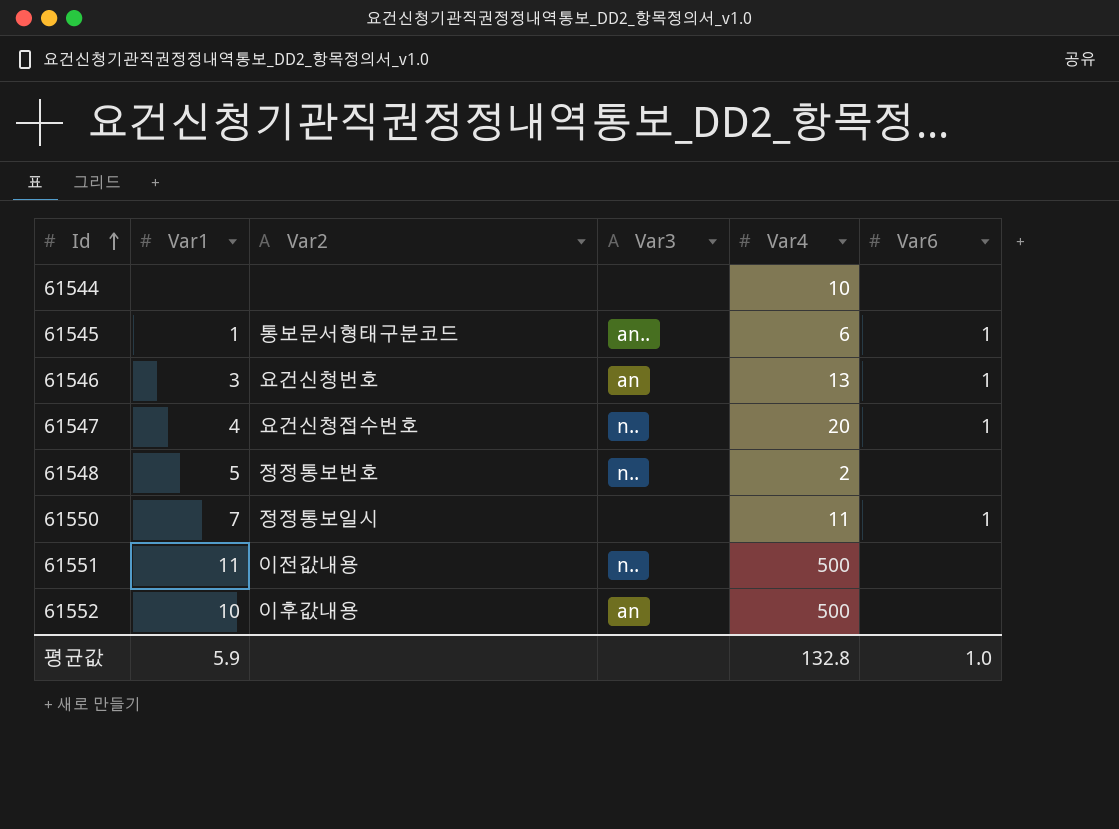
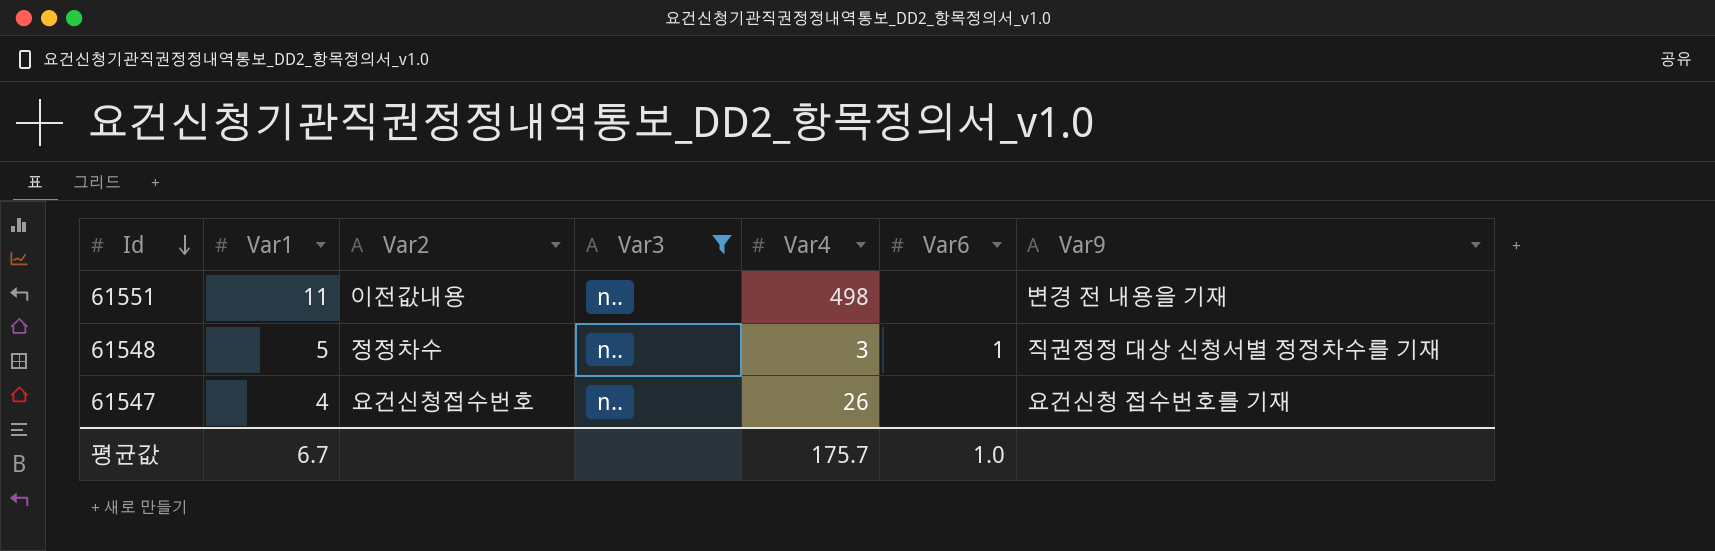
filter: none -> Var3 = n..
row order: Id ascending -> Id descending
column Var9 | position: none -> 7
61551 | Var4: 500 -> 498
61548 | Var2: 정정통보번호 -> 정정차수
61548 | Var4: 2 -> 3
61548 | Var6: none -> 1
61547 | Var4: 20 -> 26
61547 | Var6: 1 -> none
평균값 | Var1: 5.9 -> 6.7
평균값 | Var4: 132.8 -> 175.7

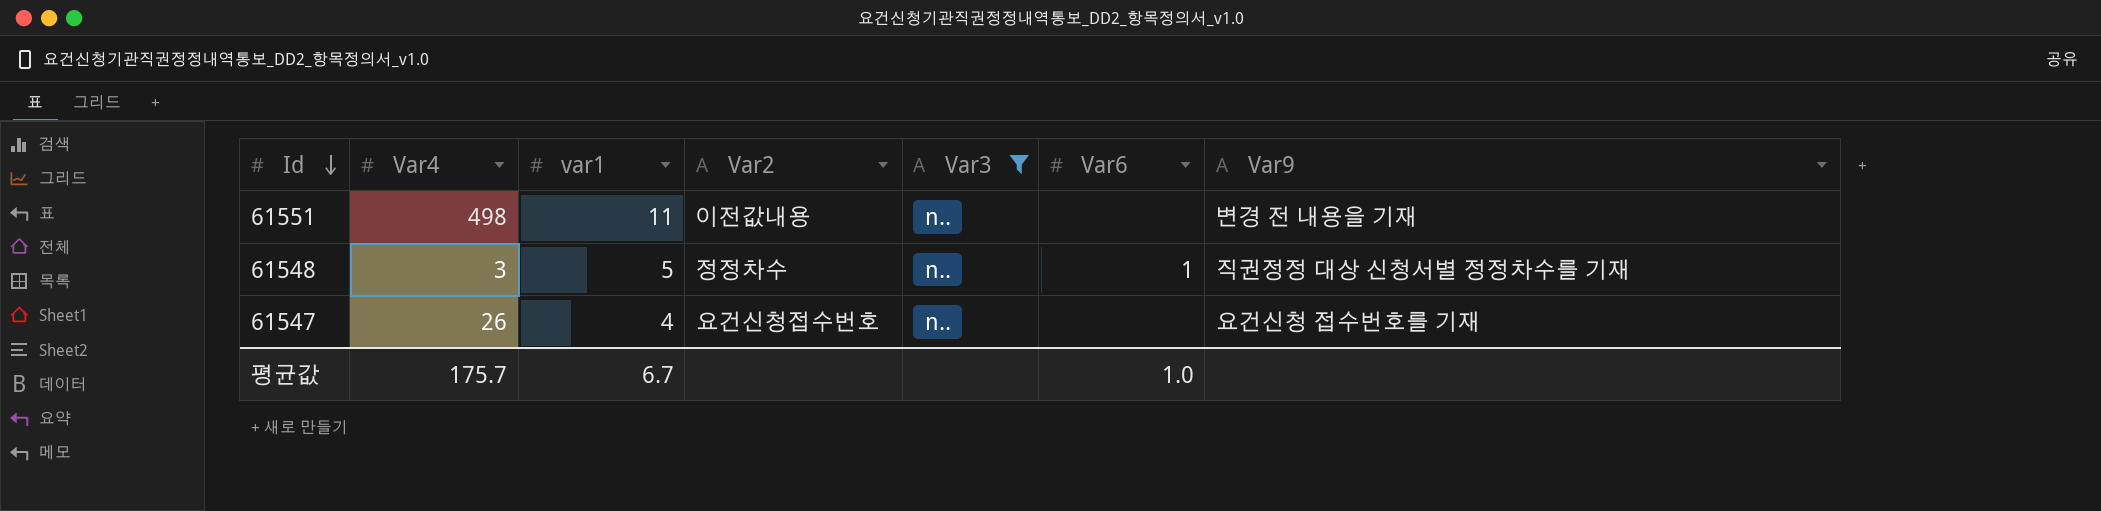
column Var4 | position: 5 -> 2
column name: Var1 -> var1

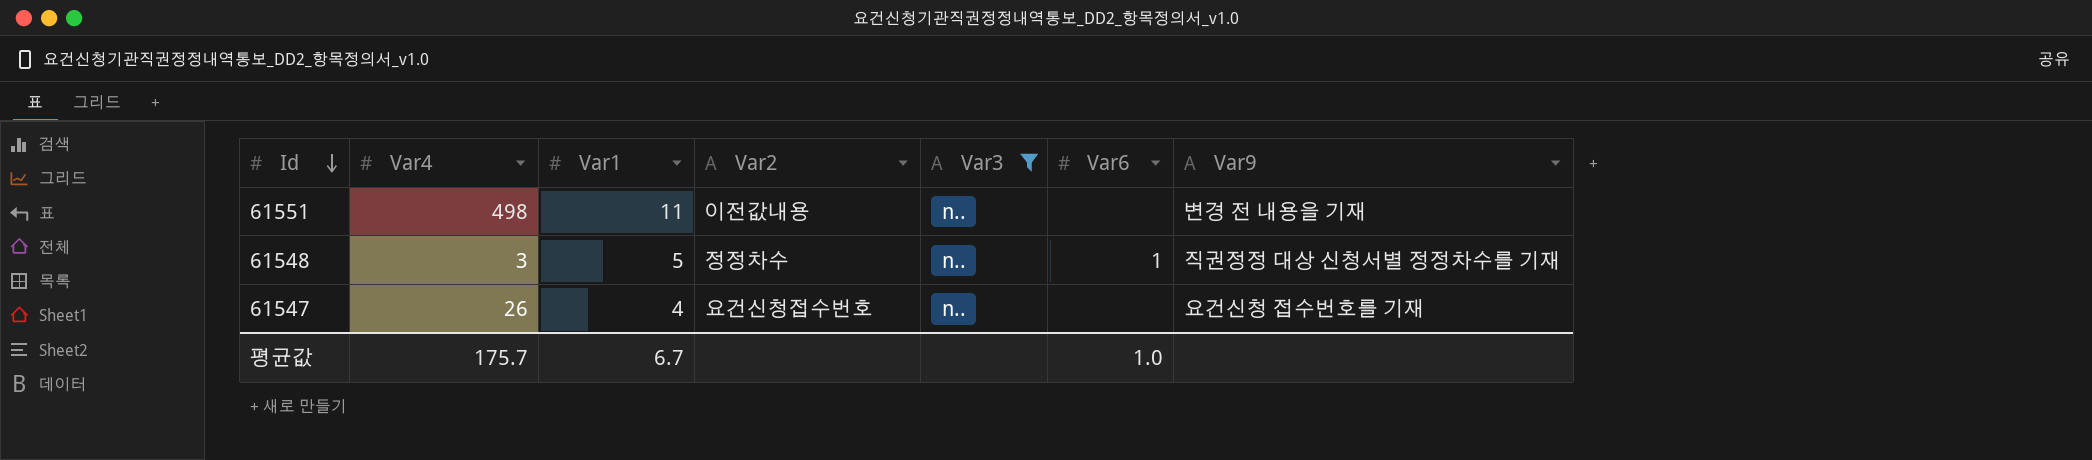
column name: var1 -> Var1

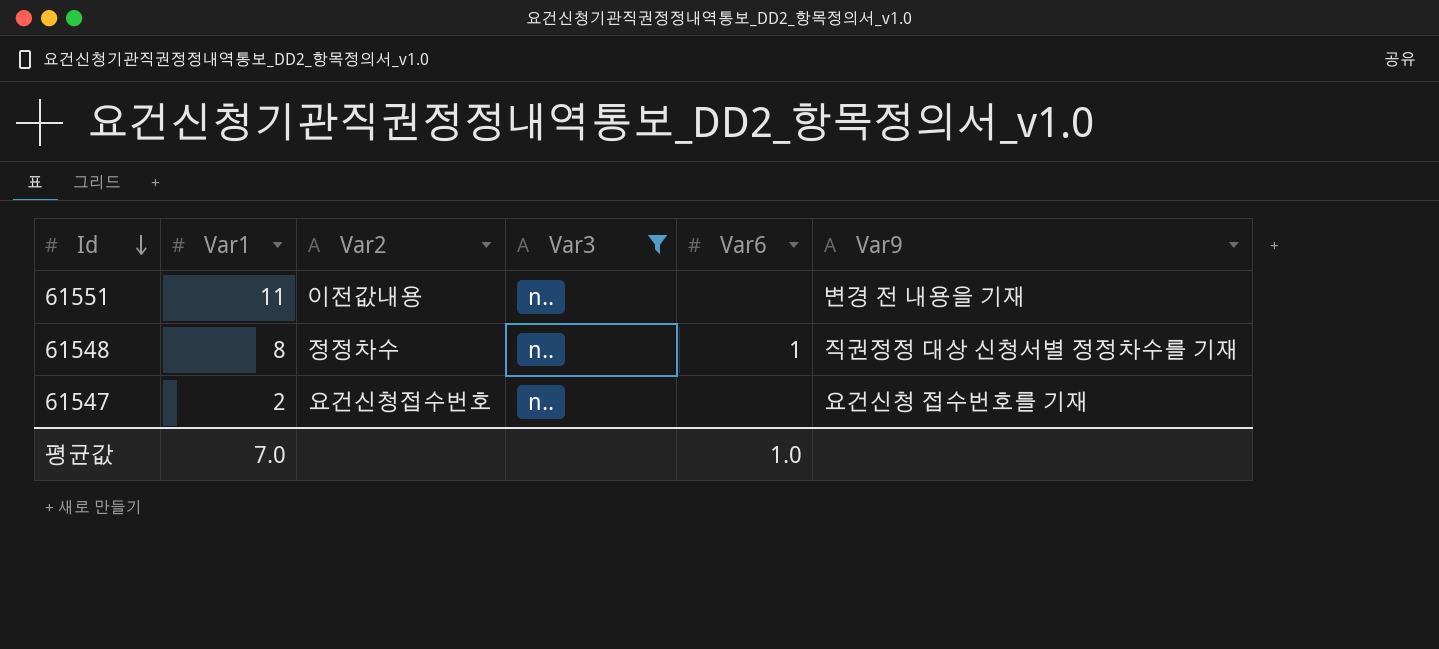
column Var4 | position: 2 -> none
61548 | Var1: 5 -> 8
61547 | Var1: 4 -> 2
평균값 | Var1: 6.7 -> 7.0

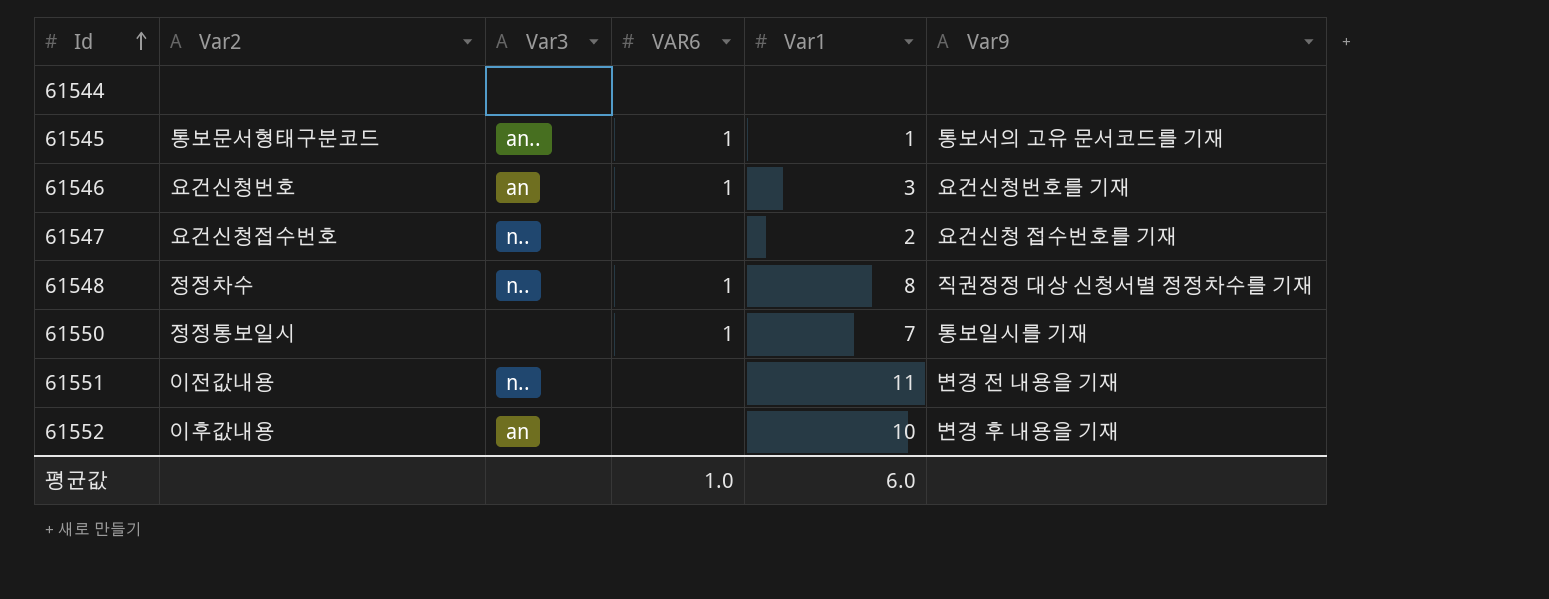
filter: Var3 = n.. -> none
row order: Id descending -> Id ascending
column name: Var6 -> VAR6
column Var1 | position: 2 -> 5
평균값 | Var1: 7.0 -> 6.0

